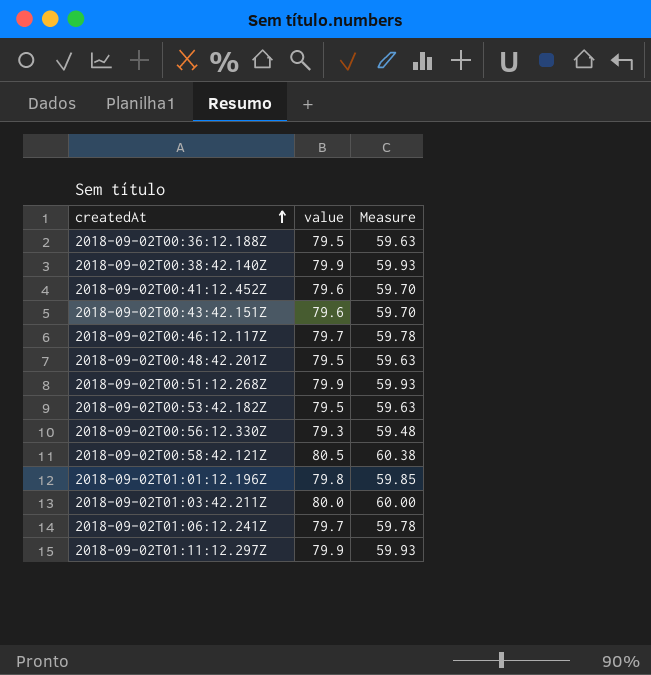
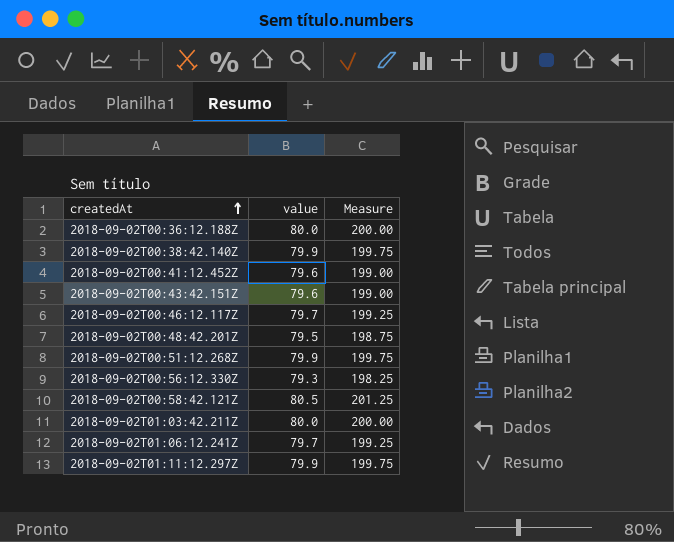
column Measure | formula: [value] * 0.75 -> [value] * 2.5
row 2018-09-02T00:53:42.182Z: 79.5 | 59.63 -> none
row 2018-09-02T01:01:12.196Z: 79.8 | 59.85 -> none
2018-09-02T00:36:12.188Z | value: 79.5 -> 80.0

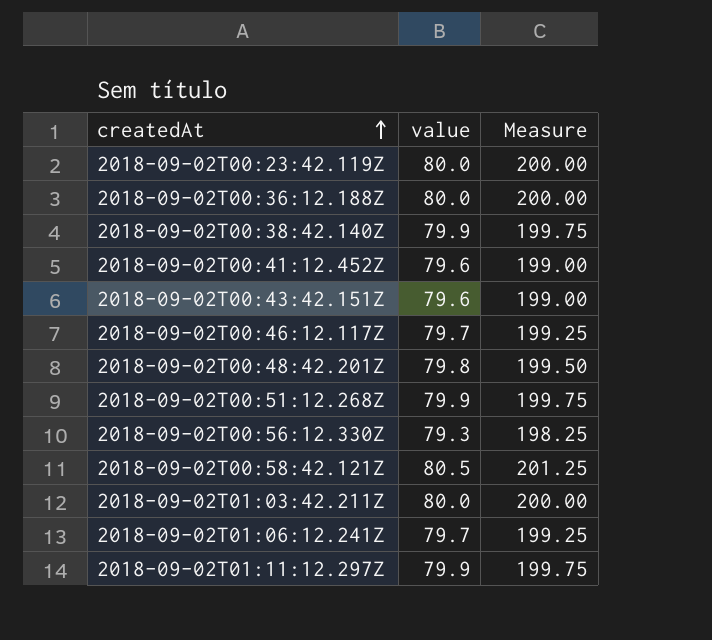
row 2018-09-02T00:23:42.119Z: none -> 80.0 | 200.00
2018-09-02T00:48:42.201Z | value: 79.5 -> 79.8
2018-09-02T00:48:42.201Z | Measure: 198.75 -> 199.50

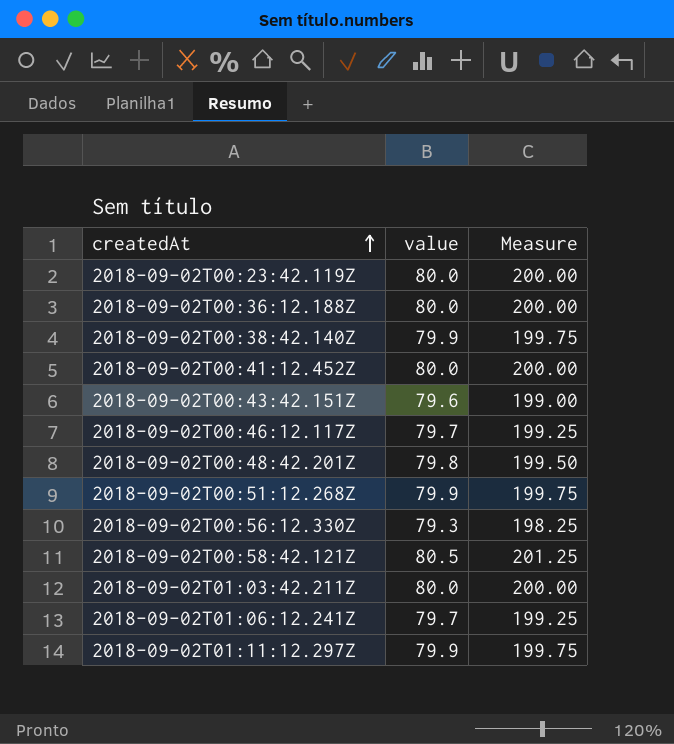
2018-09-02T00:41:12.452Z | value: 79.6 -> 80.0
2018-09-02T00:41:12.452Z | Measure: 199.00 -> 200.00

